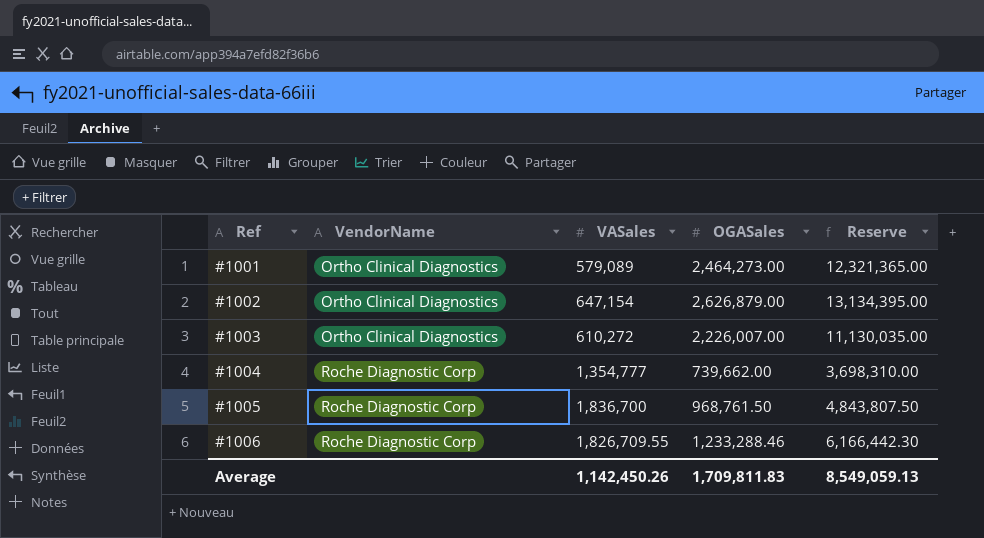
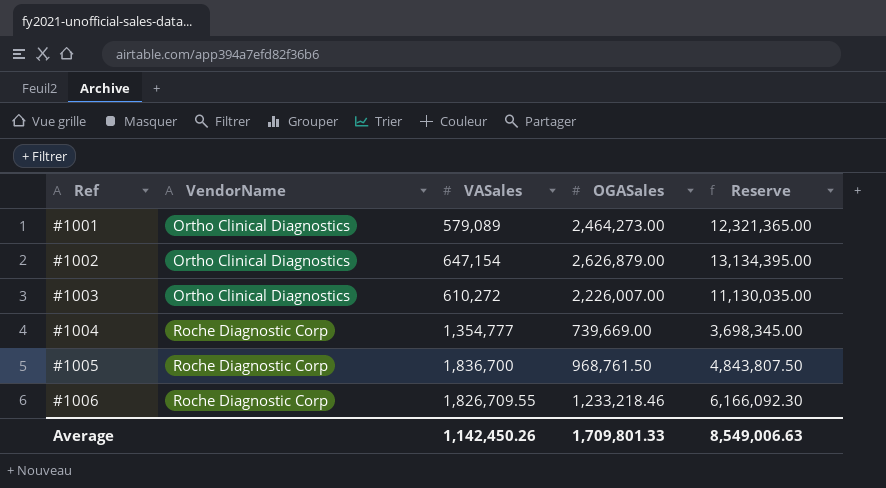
#1004 | OGASales: 739,662.00 -> 739,669.00
#1004 | Reserve: 3,698,310.00 -> 3,698,345.00
#1006 | OGASales: 1,233,288.46 -> 1,233,218.46
#1006 | Reserve: 6,166,442.30 -> 6,166,092.30
Average | OGASales: 1,709,811.83 -> 1,709,801.33
Average | Reserve: 8,549,059.13 -> 8,549,006.63

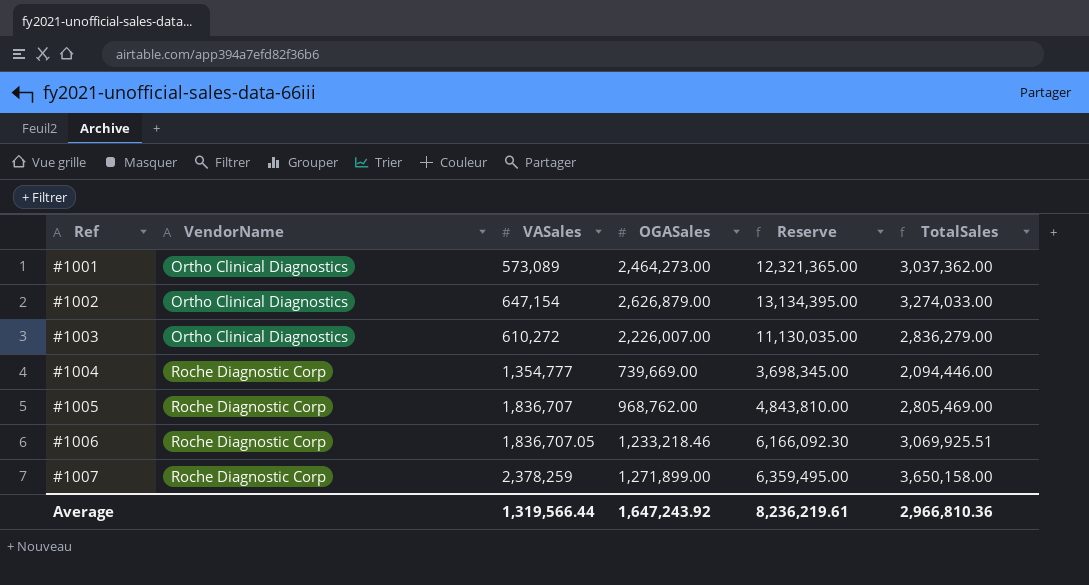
column TotalSales | formula: none -> [VASales] + [OGASales]
#1001 | VASales: 579,089 -> 573,089
#1005 | VASales: 1,836,700 -> 1,836,707
#1005 | OGASales: 968,761.50 -> 968,762.00
#1005 | Reserve: 4,843,807.50 -> 4,843,810.00
#1006 | VASales: 1,826,709.55 -> 1,836,707.05
row #1007: none -> Roche Diagnostic Corp | 2,378,259 | 1,271,899.00 | 6,359,495.00 | 3,650,158.00
Average | VASales: 1,142,450.26 -> 1,319,566.44
Average | OGASales: 1,709,801.33 -> 1,647,243.92
Average | Reserve: 8,549,006.63 -> 8,236,219.61

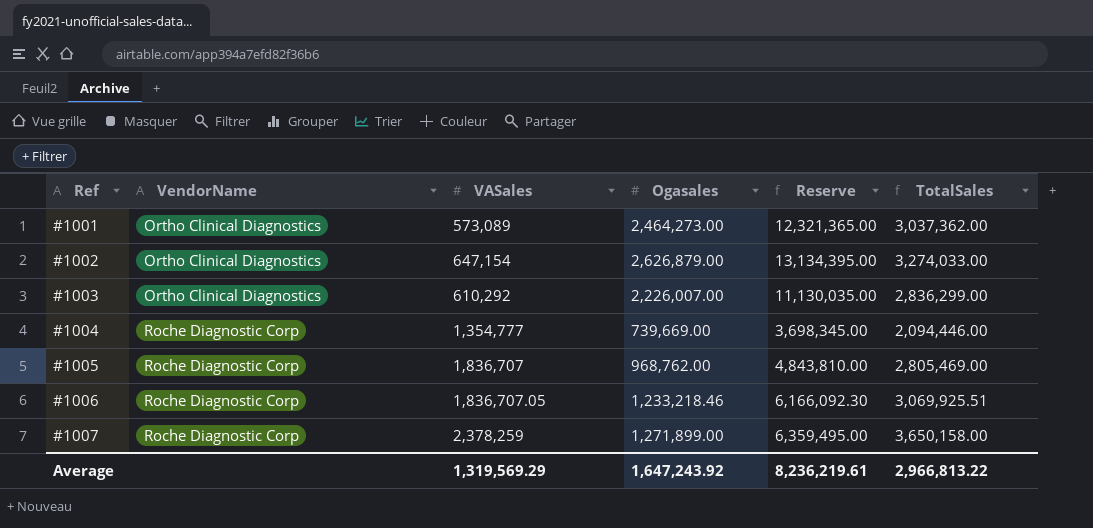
column name: OGASales -> Ogasales
#1003 | VASales: 610,272 -> 610,292
#1003 | TotalSales: 2,836,279.00 -> 2,836,299.00
Average | VASales: 1,319,566.44 -> 1,319,569.29
Average | TotalSales: 2,966,810.36 -> 2,966,813.22

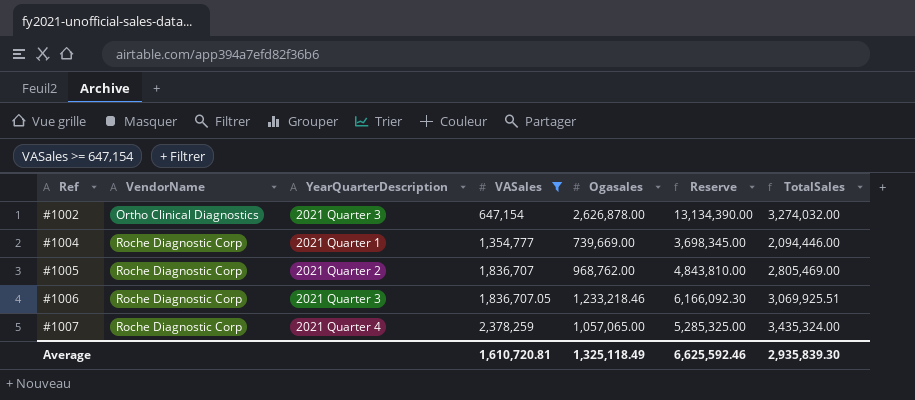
filter: none -> VASales >= 647,154
column YearQuarterDescription | position: none -> 3
#1002 | Ogasales: 2,626,879.00 -> 2,626,878.00
#1002 | Reserve: 13,134,395.00 -> 13,134,390.00
#1002 | TotalSales: 3,274,033.00 -> 3,274,032.00
#1007 | Ogasales: 1,271,899.00 -> 1,057,065.00
#1007 | Reserve: 6,359,495.00 -> 5,285,325.00
#1007 | TotalSales: 3,650,158.00 -> 3,435,324.00
Average | VASales: 1,319,569.29 -> 1,610,720.81
Average | Ogasales: 1,647,243.92 -> 1,325,118.49
Average | Reserve: 8,236,219.61 -> 6,625,592.46
Average | TotalSales: 2,966,813.22 -> 2,935,839.30

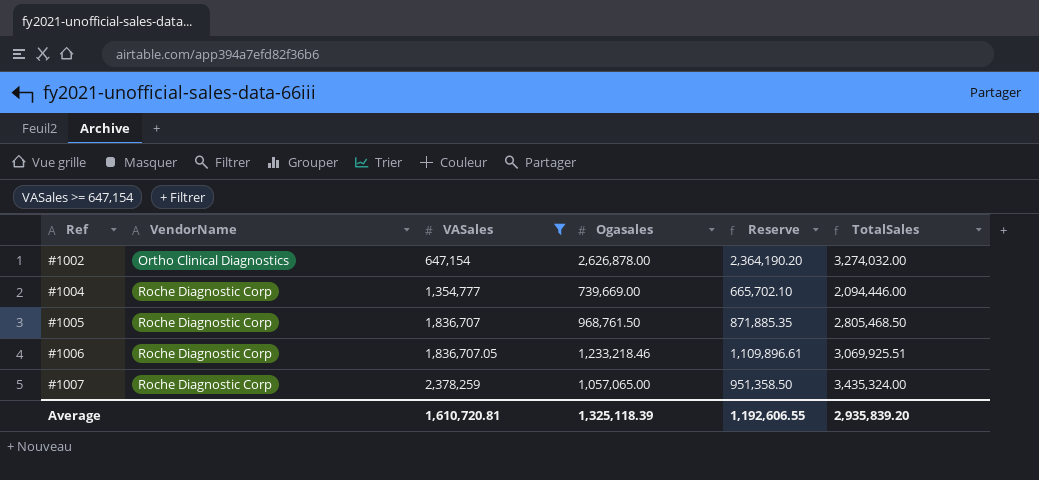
column YearQuarterDescription | position: 3 -> none
column Reserve | formula: [Ogasales] * 5 -> [Ogasales] * 0.9
#1005 | Ogasales: 968,762.00 -> 968,761.50
#1005 | TotalSales: 2,805,469.00 -> 2,805,468.50
Average | Ogasales: 1,325,118.49 -> 1,325,118.39
Average | Reserve: 6,625,592.46 -> 1,192,606.55
Average | TotalSales: 2,935,839.30 -> 2,935,839.20

